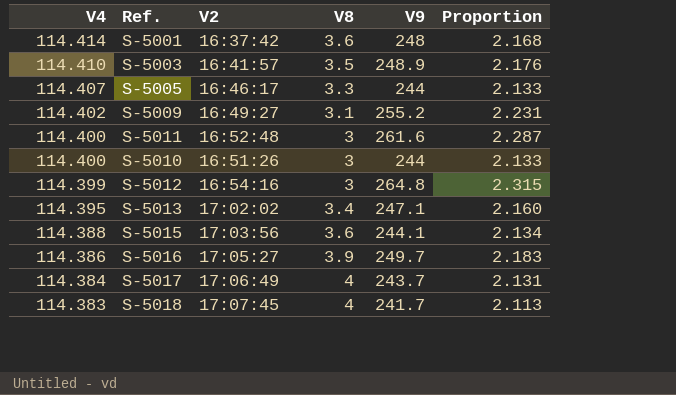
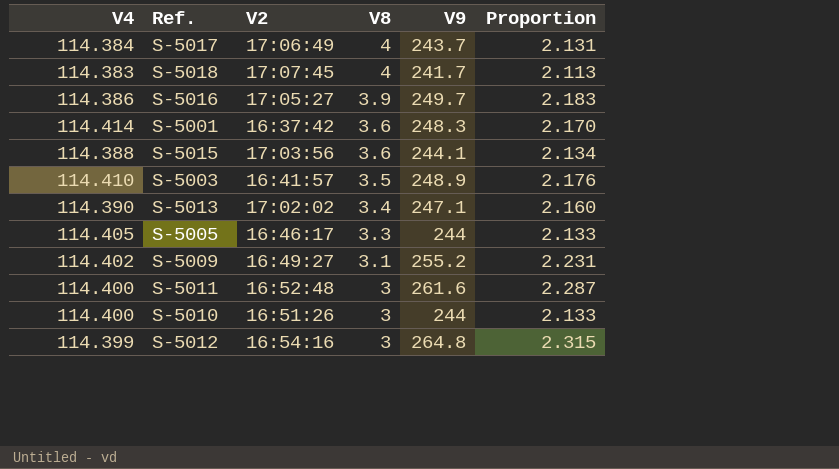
row order: V4 descending -> V8 descending
S-5001 | V9: 248 -> 248.3
S-5001 | Proportion: 2.168 -> 2.170
S-5013 | V4: 114.395 -> 114.390
S-5005 | V4: 114.407 -> 114.405

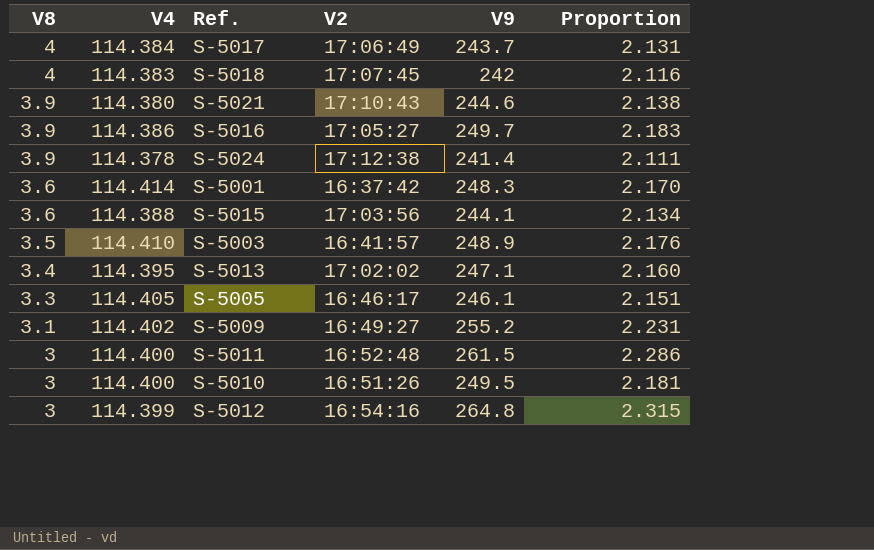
column V8 | position: 4 -> 1
S-5018 | V9: 241.7 -> 242
S-5018 | Proportion: 2.113 -> 2.116
row S-5021: none -> 3.9 | 114.380 | 17:10:43 | 244.6 | 2.138
row S-5024: none -> 3.9 | 114.378 | 17:12:38 | 241.4 | 2.111
S-5013 | V4: 114.390 -> 114.395
S-5005 | V9: 244 -> 246.1
S-5005 | Proportion: 2.133 -> 2.151
S-5011 | V9: 261.6 -> 261.5
S-5011 | Proportion: 2.287 -> 2.286
S-5010 | V9: 244 -> 249.5
S-5010 | Proportion: 2.133 -> 2.181

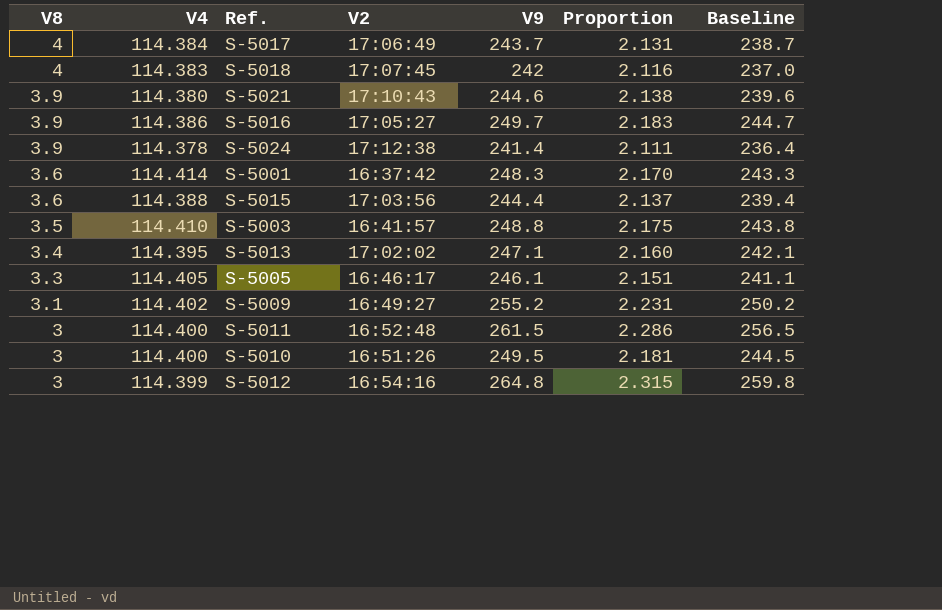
column Baseline | formula: none -> [V9] - 5
S-5015 | V9: 244.1 -> 244.4
S-5015 | Proportion: 2.134 -> 2.137
S-5003 | V9: 248.9 -> 248.8
S-5003 | Proportion: 2.176 -> 2.175

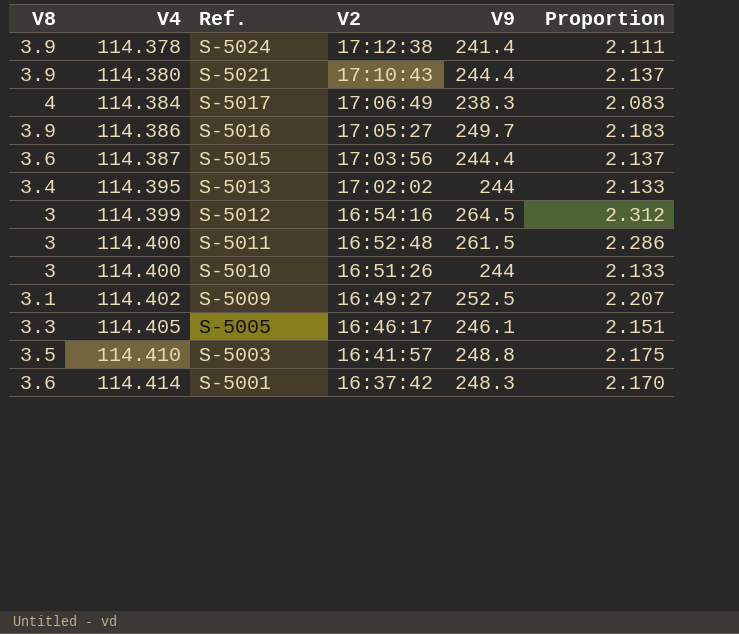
row order: V8 descending -> V4 ascending
column Baseline | formula: [V9] - 5 -> none
row S-5018: 4 | 114.383 | 17:07:45 | 242 | 2.116 | 237.0 -> none
S-5021 | V9: 244.6 -> 244.4
S-5021 | Proportion: 2.138 -> 2.137
S-5017 | V9: 243.7 -> 238.3
S-5017 | Proportion: 2.131 -> 2.083
S-5015 | V4: 114.388 -> 114.387
S-5013 | V9: 247.1 -> 244
S-5013 | Proportion: 2.160 -> 2.133
S-5012 | V9: 264.8 -> 264.5
S-5012 | Proportion: 2.315 -> 2.312
S-5010 | V9: 249.5 -> 244
S-5010 | Proportion: 2.181 -> 2.133
S-5009 | V9: 255.2 -> 252.5
S-5009 | Proportion: 2.231 -> 2.207

